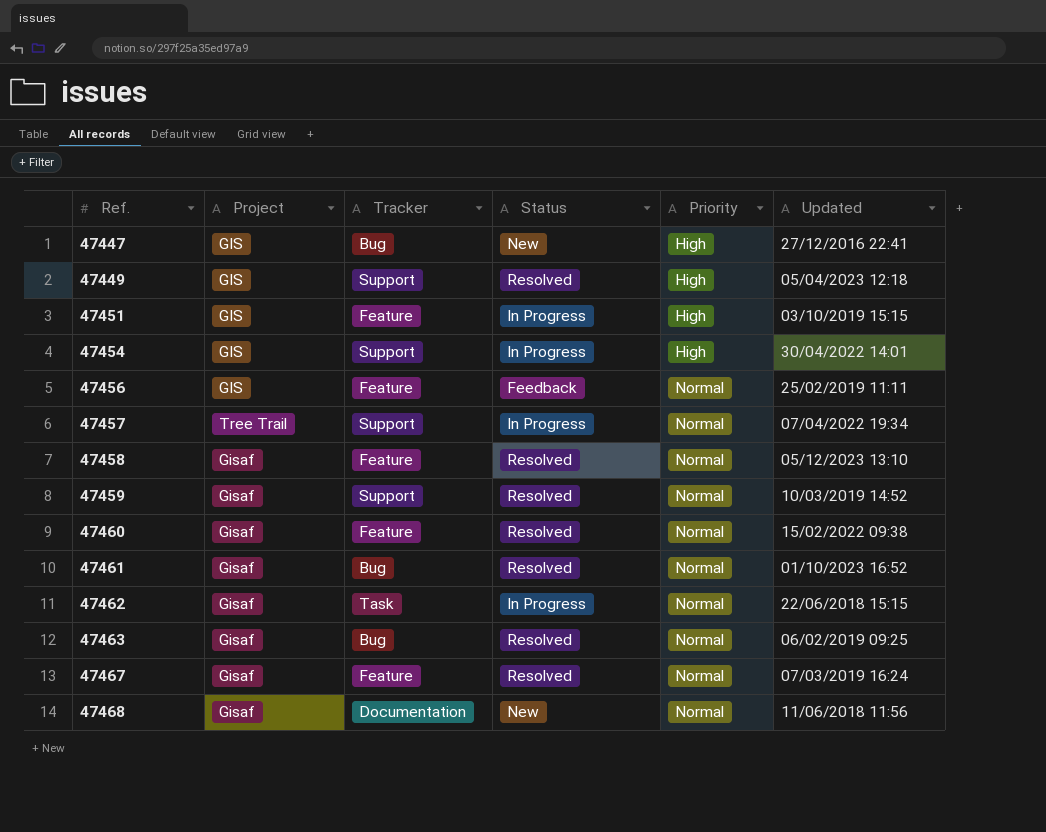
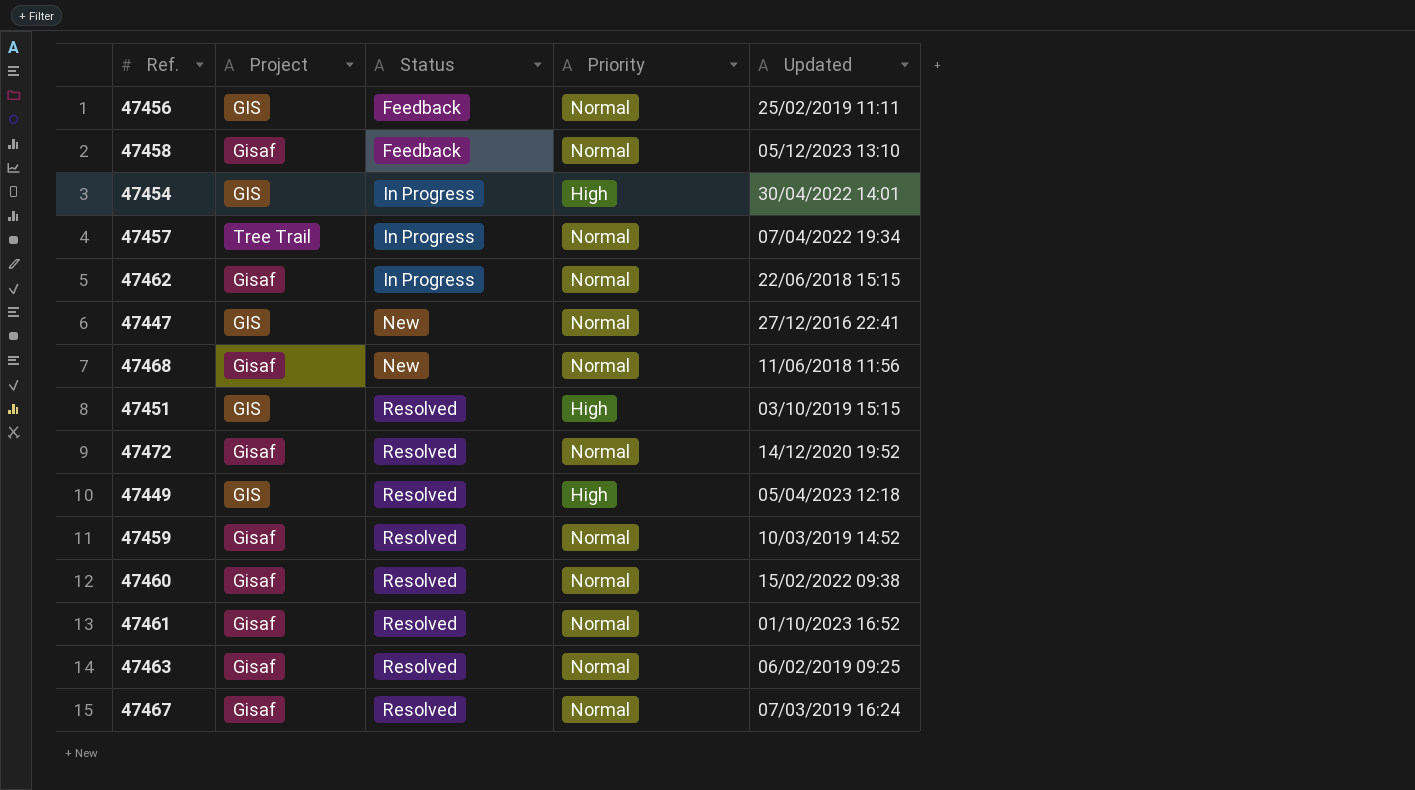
row order: Ref. ascending -> Status ascending
column Tracker | position: 3 -> none
47458 | Status: Resolved -> Feedback
47447 | Priority: High -> Normal
47451 | Status: In Progress -> Resolved
row 47472: none -> Gisaf | Resolved | Normal | 14/12/2020 19:52

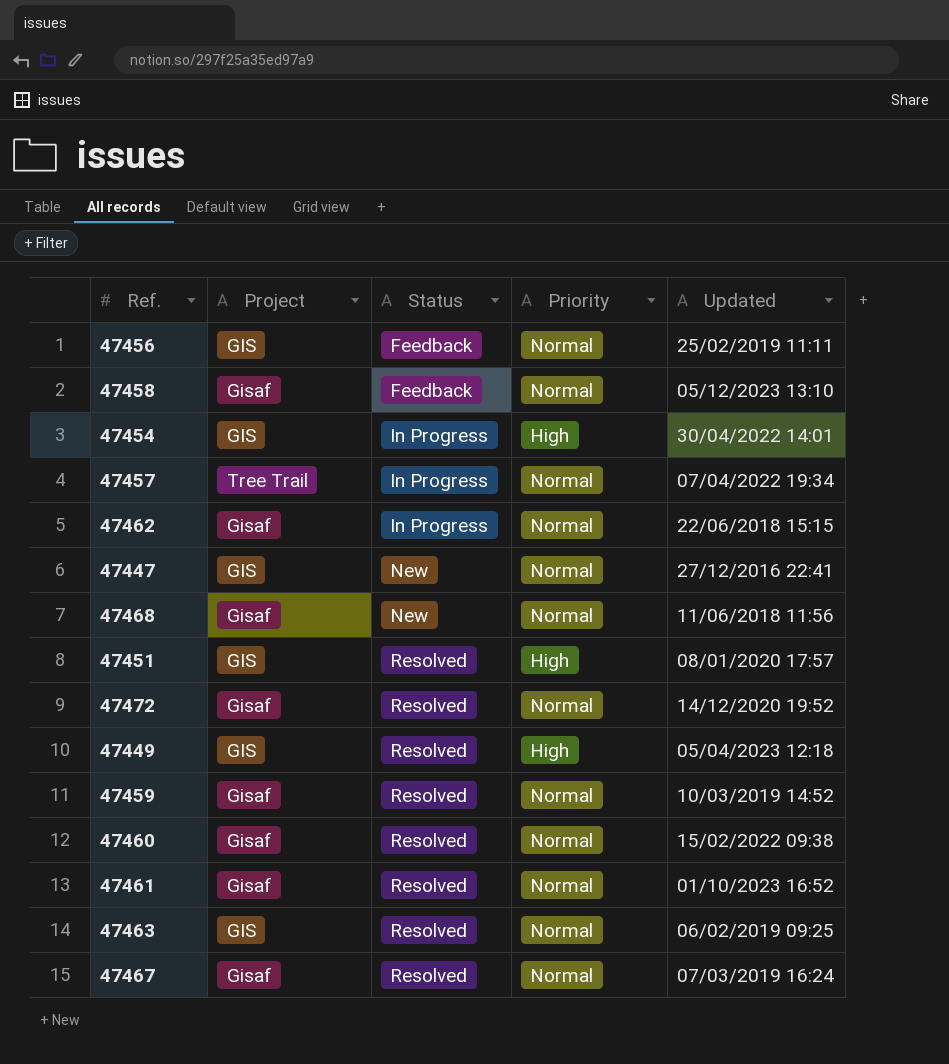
47451 | Updated: 03/10/2019 15:15 -> 08/01/2020 17:57
47463 | Project: Gisaf -> GIS

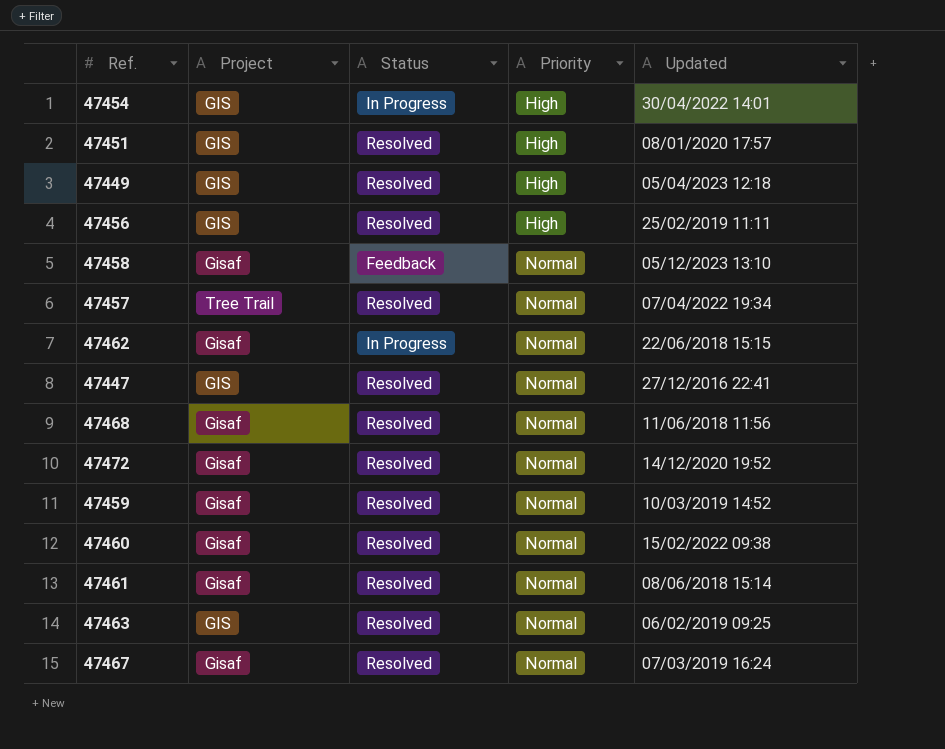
row order: Status ascending -> Priority ascending
47456 | Status: Feedback -> Resolved
47456 | Priority: Normal -> High
47457 | Status: In Progress -> Resolved
47447 | Status: New -> Resolved
47468 | Status: New -> Resolved
47461 | Updated: 01/10/2023 16:52 -> 08/06/2018 15:14

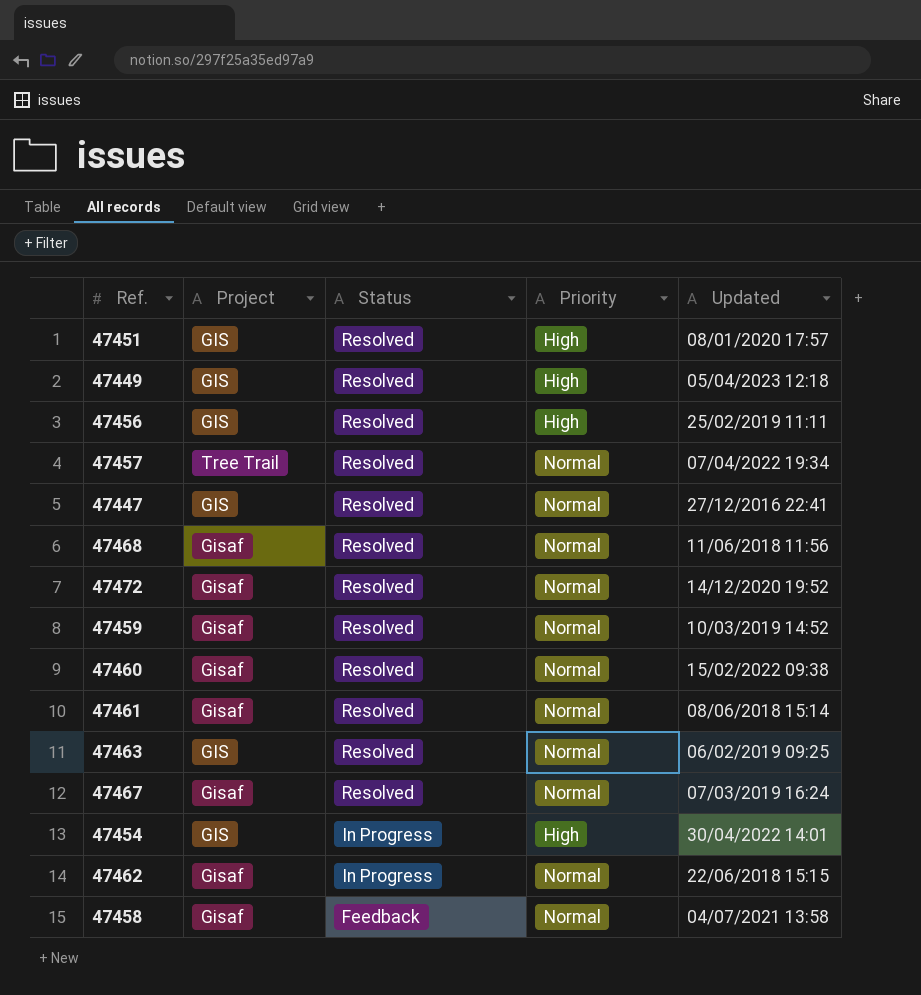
row order: Priority ascending -> Status descending
47458 | Updated: 05/12/2023 13:10 -> 04/07/2021 13:58

